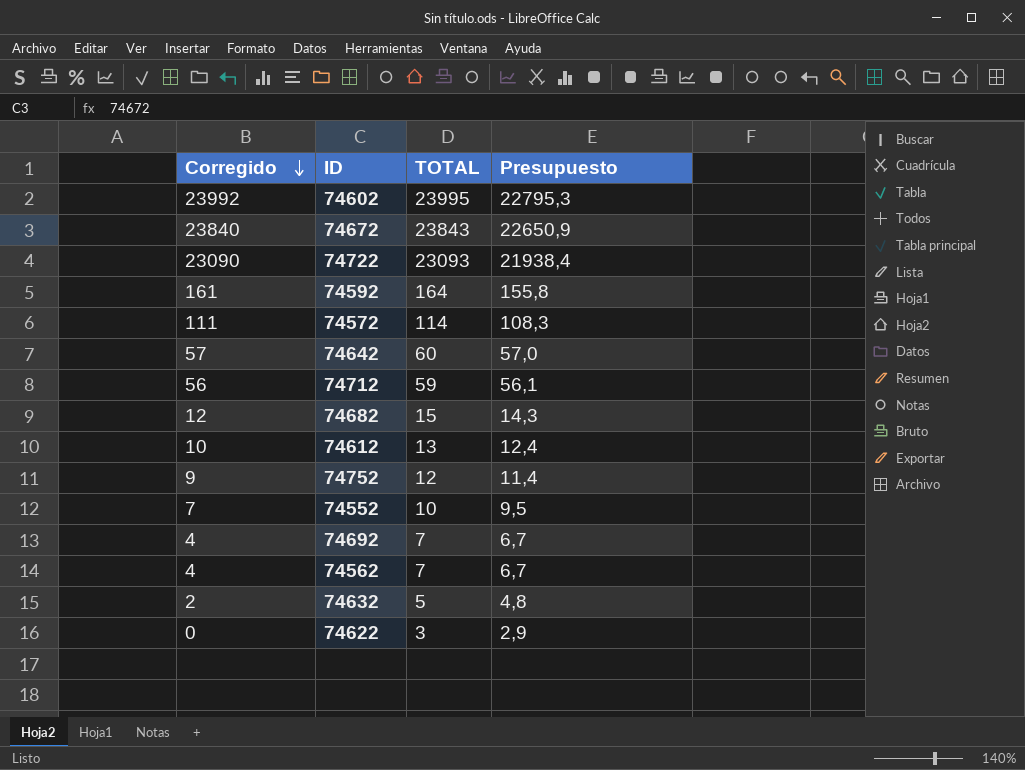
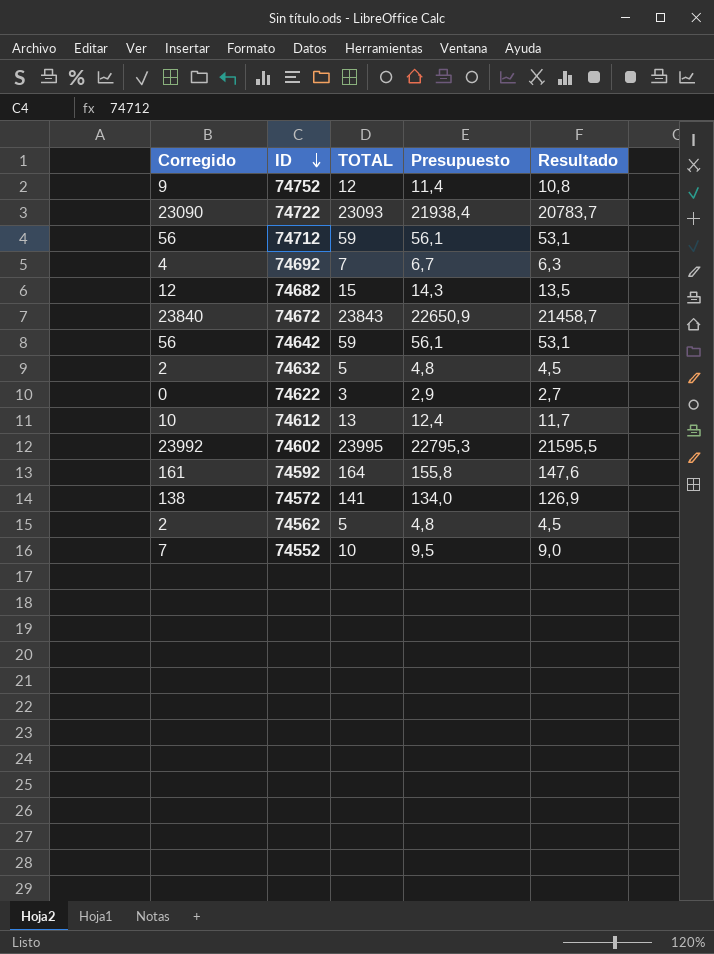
row order: Corregido descending -> ID descending
column Resultado | formula: none -> [TOTAL] * 0,9
74642 | Corregido: 57 -> 56
74642 | TOTAL: 60 -> 59
74642 | Presupuesto: 57,0 -> 56,1
74572 | Corregido: 111 -> 138
74572 | TOTAL: 114 -> 141
74572 | Presupuesto: 108,3 -> 134,0
74562 | Corregido: 4 -> 2
74562 | TOTAL: 7 -> 5
74562 | Presupuesto: 6,7 -> 4,8

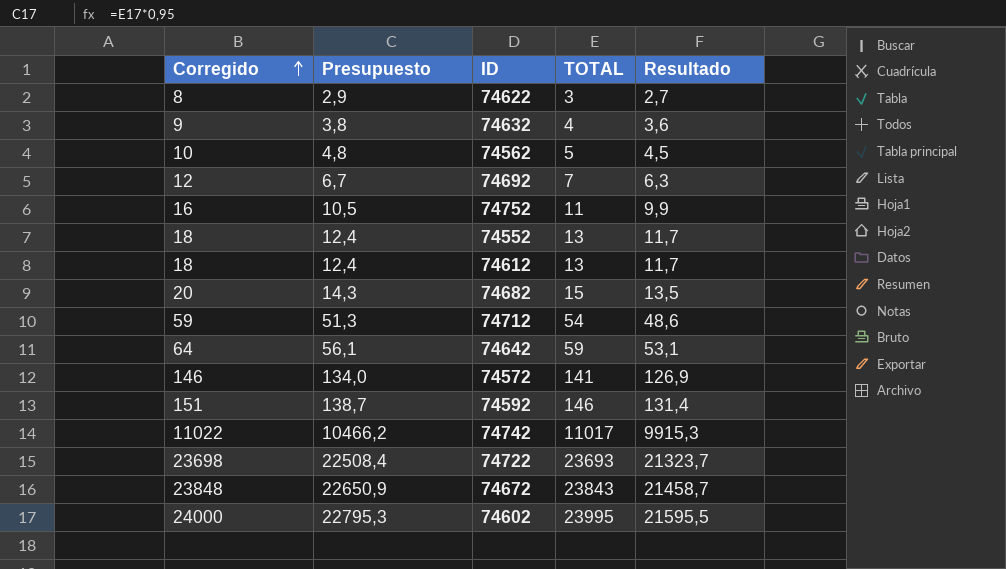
row order: ID descending -> Corregido ascending
column Corregido | formula: [TOTAL] - 3 -> [TOTAL] + 5
column Presupuesto | position: 4 -> 2
74632 | Presupuesto: 4,8 -> 3,8
74632 | TOTAL: 5 -> 4
74632 | Resultado: 4,5 -> 3,6
74752 | Presupuesto: 11,4 -> 10,5
74752 | TOTAL: 12 -> 11
74752 | Resultado: 10,8 -> 9,9
74552 | Presupuesto: 9,5 -> 12,4
74552 | TOTAL: 10 -> 13
74552 | Resultado: 9,0 -> 11,7
74712 | Presupuesto: 56,1 -> 51,3
74712 | TOTAL: 59 -> 54
74712 | Resultado: 53,1 -> 48,6
74592 | Presupuesto: 155,8 -> 138,7
74592 | TOTAL: 164 -> 146
74592 | Resultado: 147,6 -> 131,4
row 74742: none -> 11022 | 10466,2 | 11017 | 9915,3
74722 | Presupuesto: 21938,4 -> 22508,4
74722 | TOTAL: 23093 -> 23693
74722 | Resultado: 20783,7 -> 21323,7

